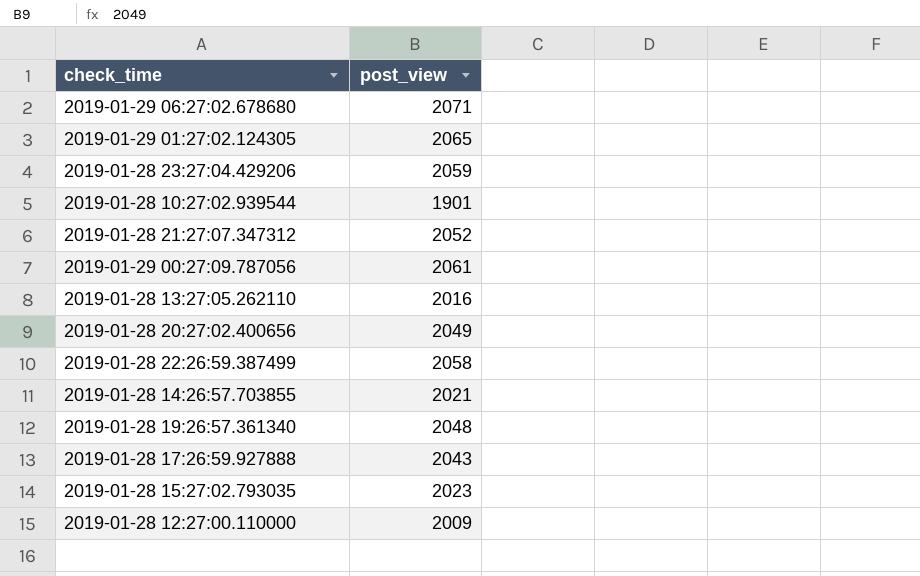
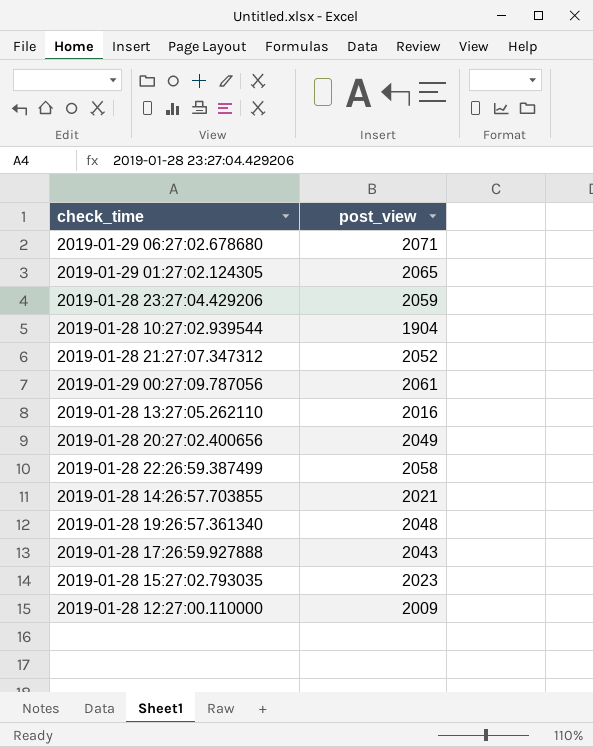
2019-01-28 10:27:02.939544 | post_view: 1901 -> 1904

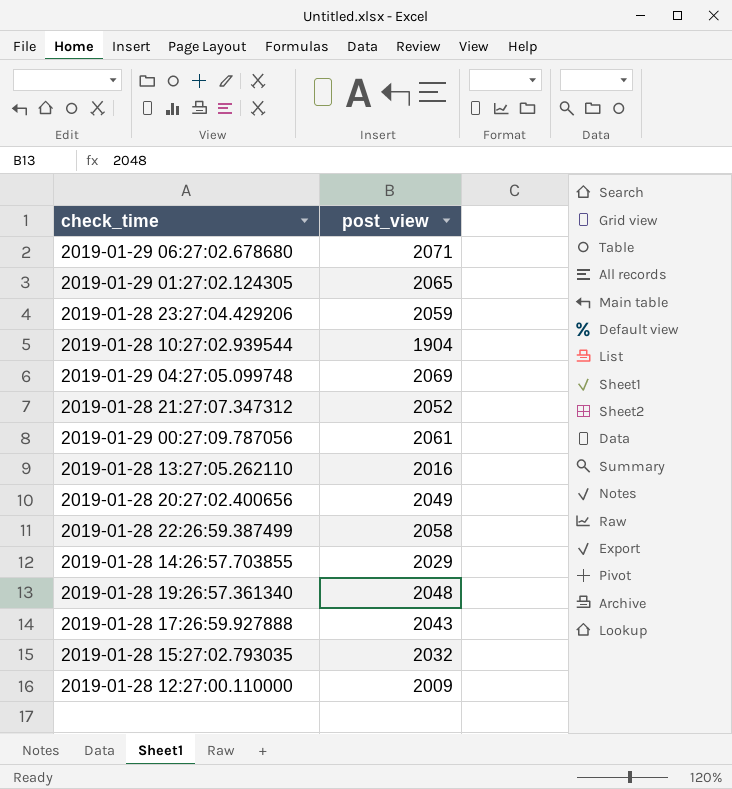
row 2019-01-29 04:27:05.099748: none -> 2069
2019-01-28 14:26:57.703855 | post_view: 2021 -> 2029
2019-01-28 15:27:02.793035 | post_view: 2023 -> 2032

